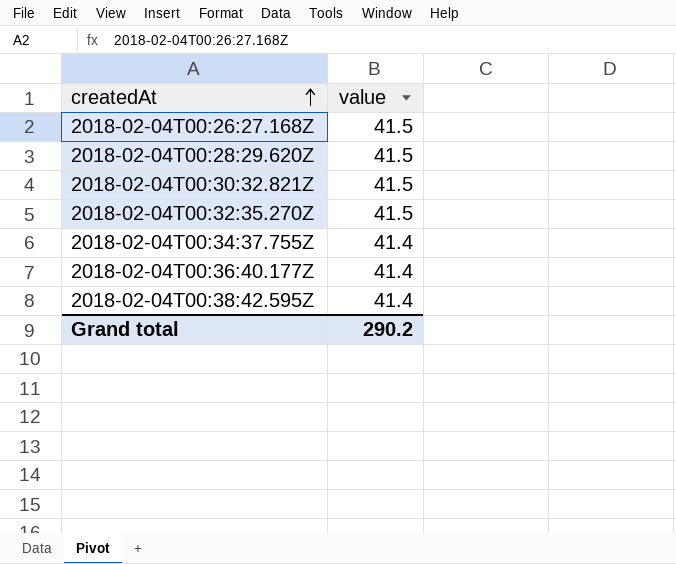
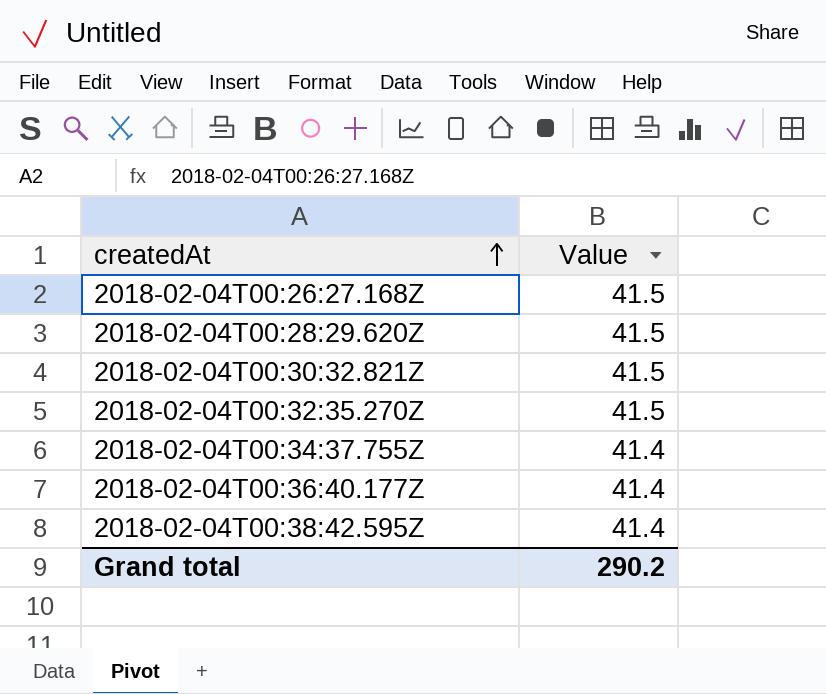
column name: value -> Value

